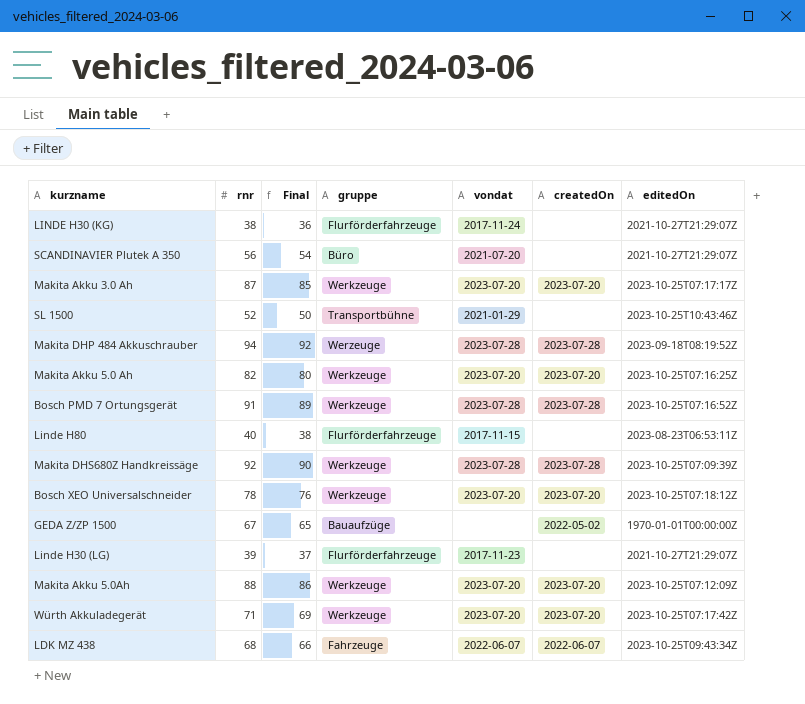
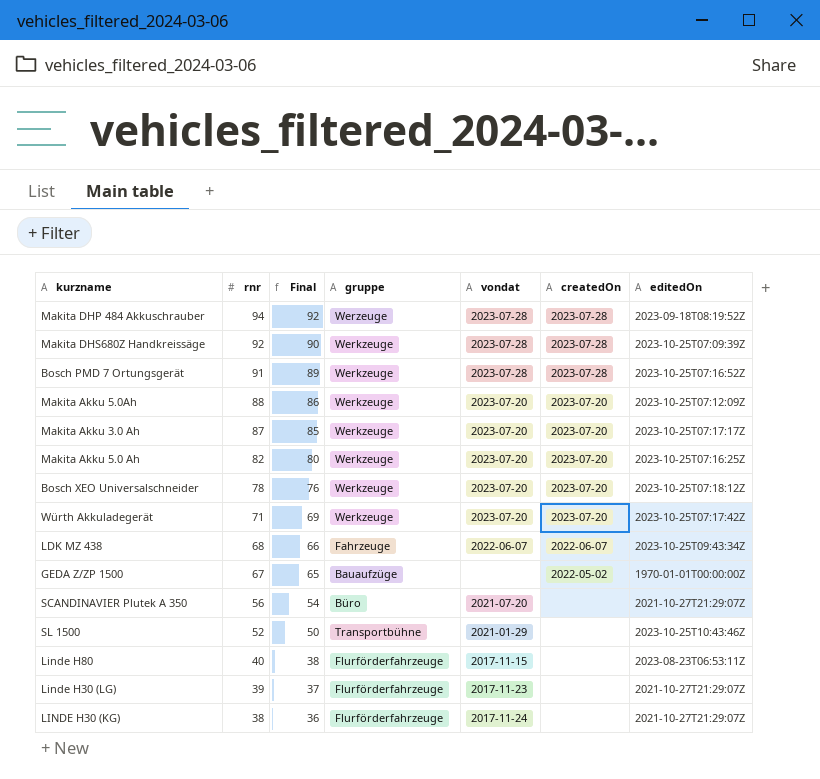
row order: none -> rnr descending

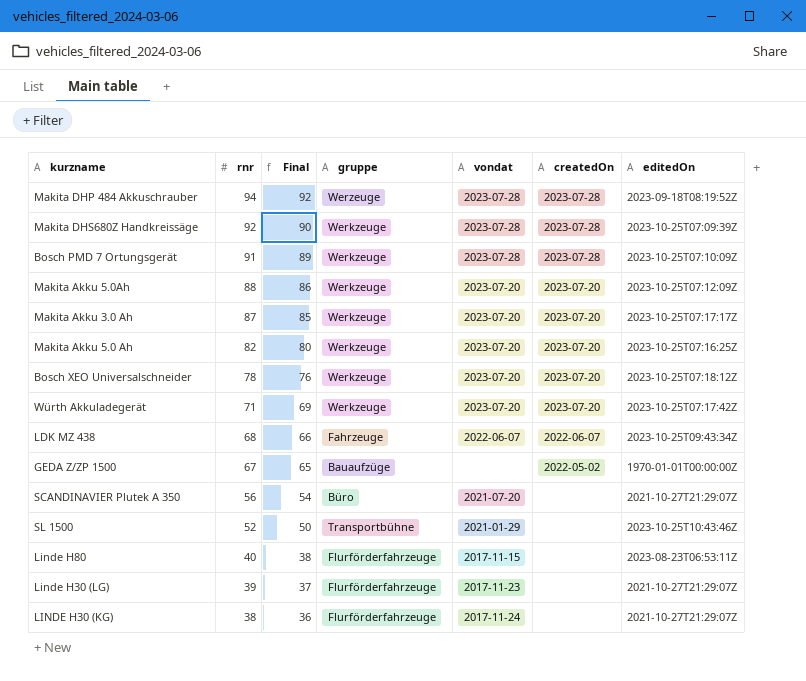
Bosch PMD 7 Ortungsgerät | editedOn: 2023-10-25T07:16:52Z -> 2023-10-25T07:10:09Z

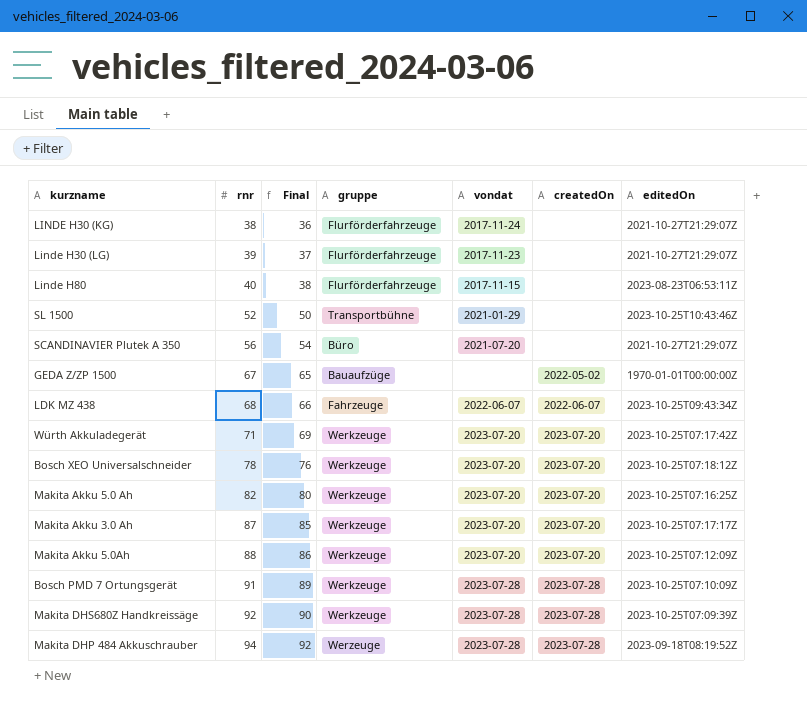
row order: rnr descending -> rnr ascending

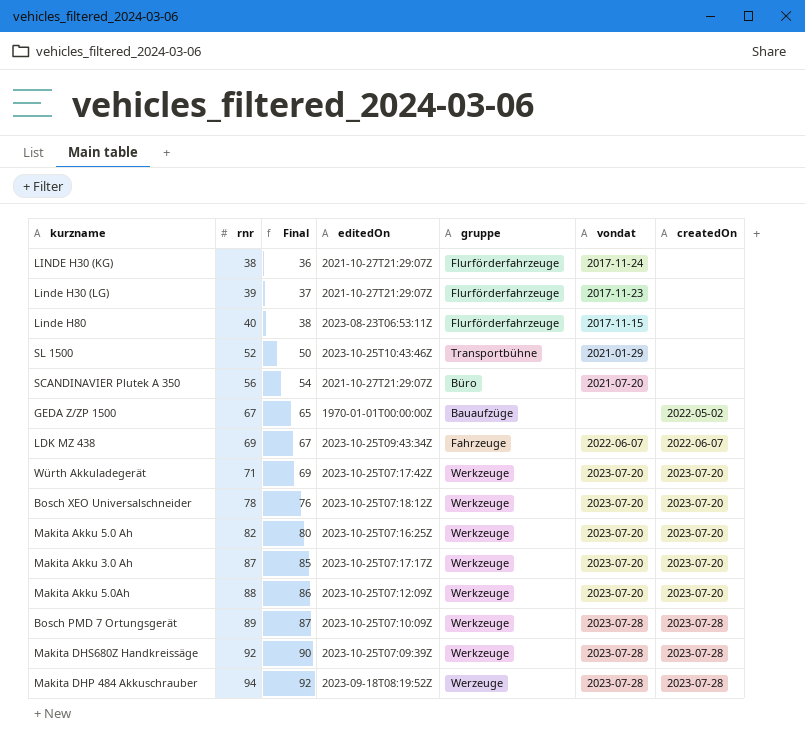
column editedOn | position: 7 -> 4
LDK MZ 438 | rnr: 68 -> 69
LDK MZ 438 | Final: 66 -> 67
Bosch PMD 7 Ortungsgerät | rnr: 91 -> 89
Bosch PMD 7 Ortungsgerät | Final: 89 -> 87

